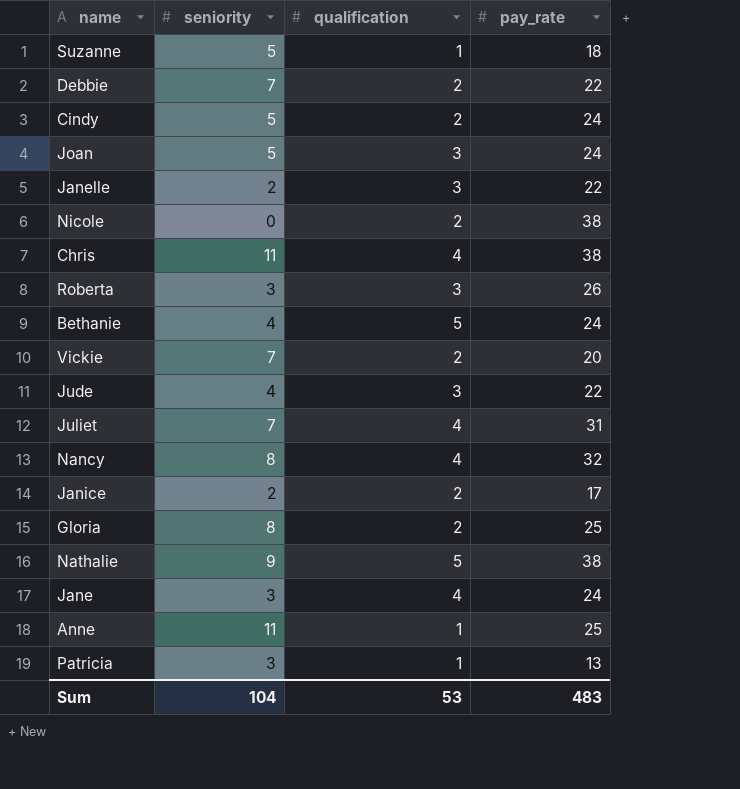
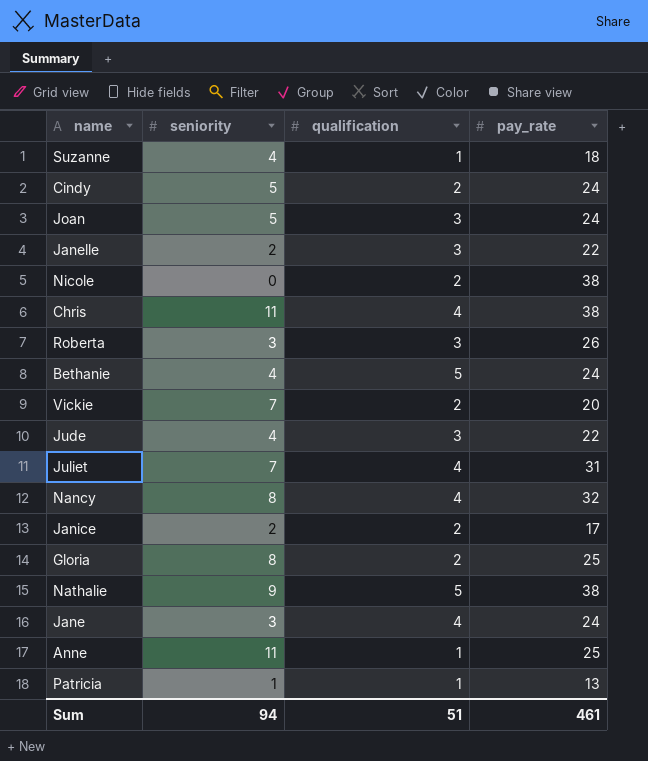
row Debbie: 7 | 2 | 22 -> none
Suzanne | seniority: 5 -> 4
Patricia | seniority: 3 -> 1
Sum | seniority: 104 -> 94
Sum | qualification: 53 -> 51
Sum | pay_rate: 483 -> 461

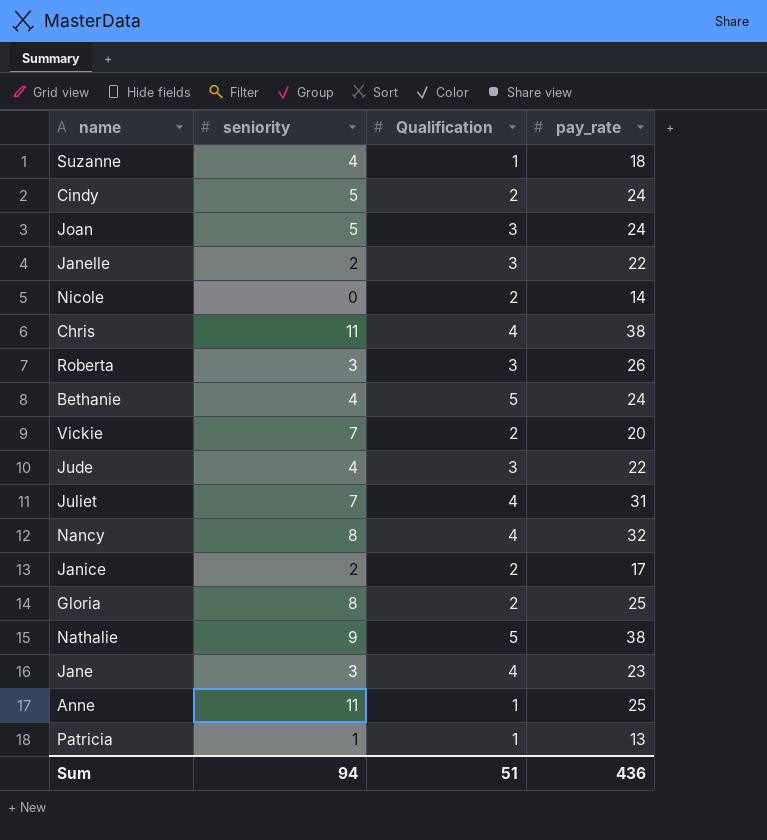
column name: qualification -> Qualification
Nicole | pay_rate: 38 -> 14
Jane | pay_rate: 24 -> 23
Sum | pay_rate: 461 -> 436

